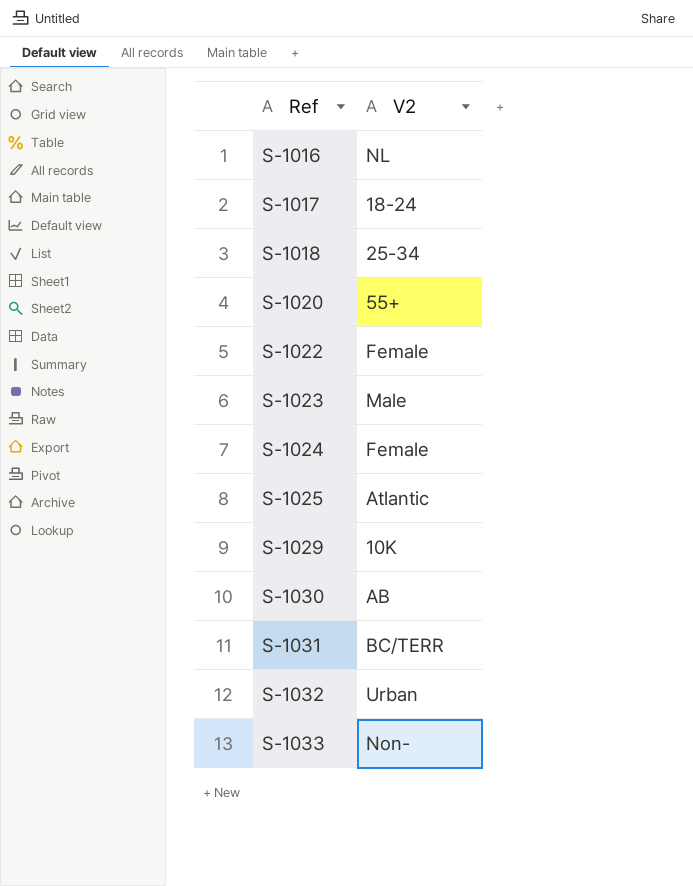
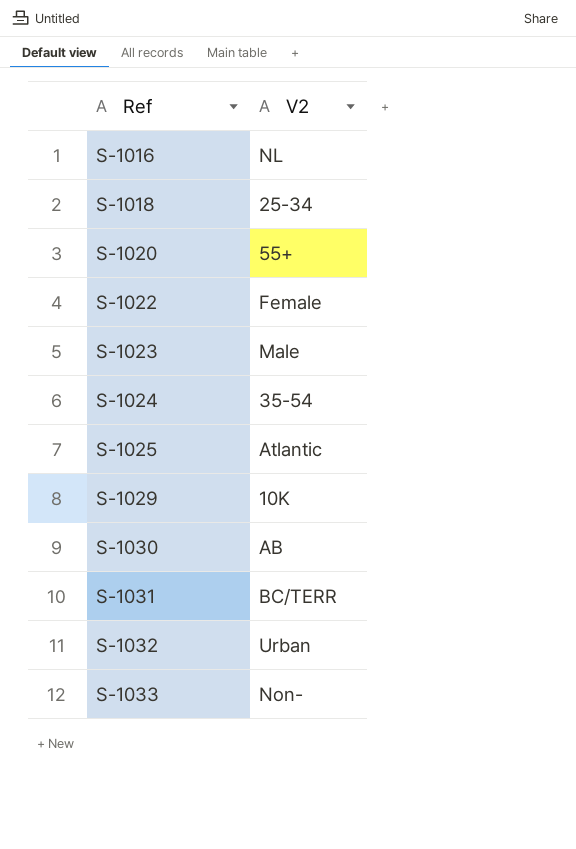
row S-1017: 18-24 -> none
S-1024 | V2: Female -> 35-54

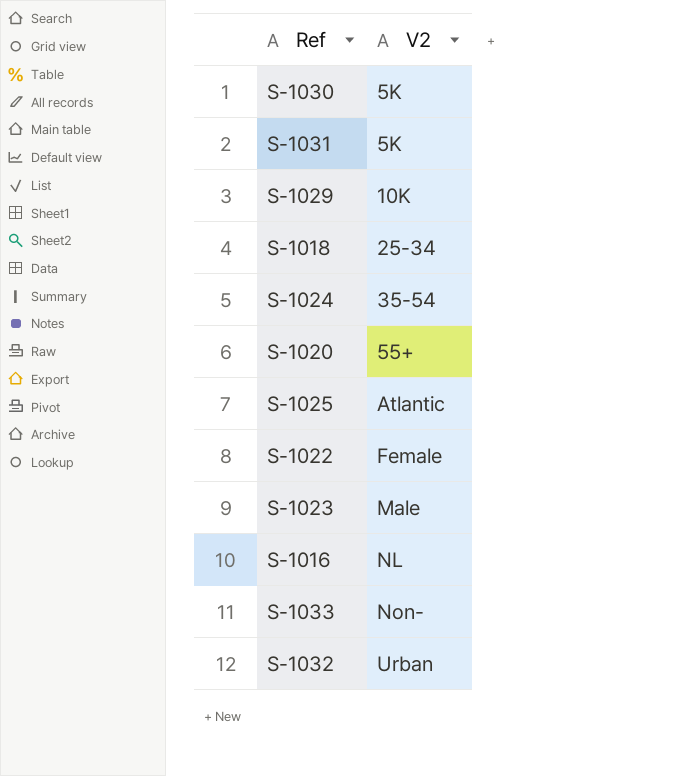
row order: Ref ascending -> V2 ascending
S-1030 | V2: AB -> 5K
S-1031 | V2: BC/TERR -> 5K

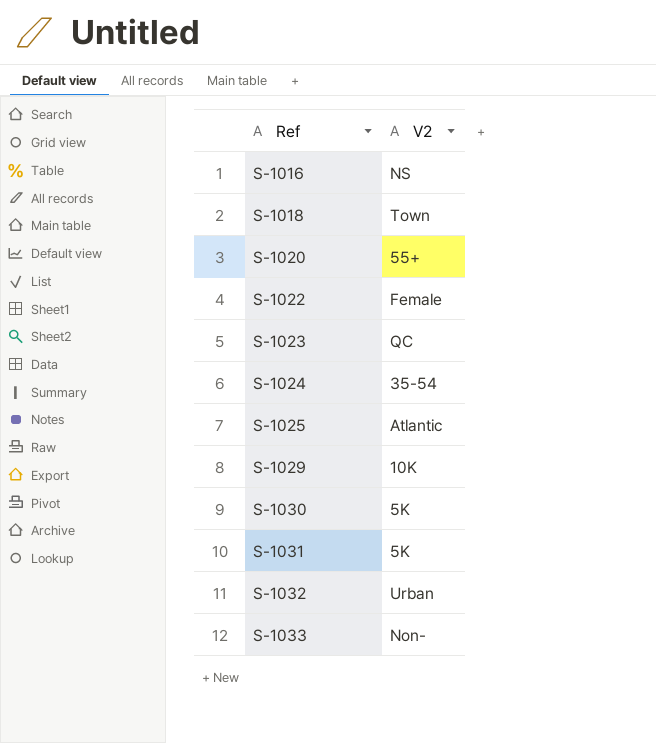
row order: V2 ascending -> Ref ascending
S-1016 | V2: NL -> NS
S-1018 | V2: 25-34 -> Town
S-1023 | V2: Male -> QC

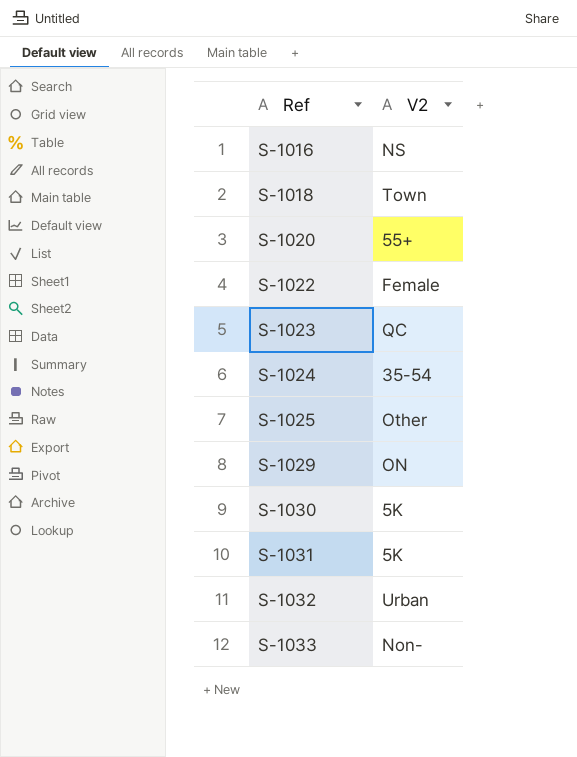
S-1025 | V2: Atlantic -> Other
S-1029 | V2: 10K -> ON

